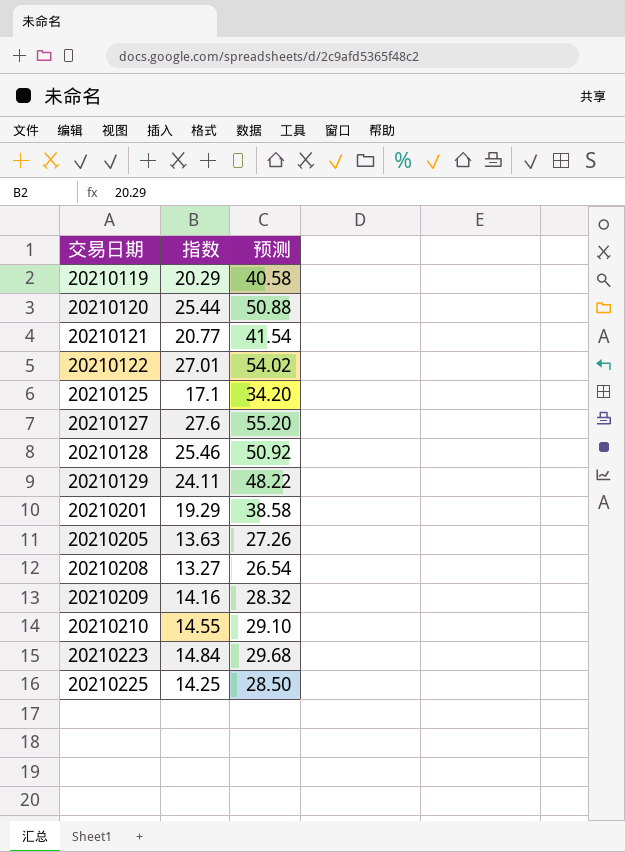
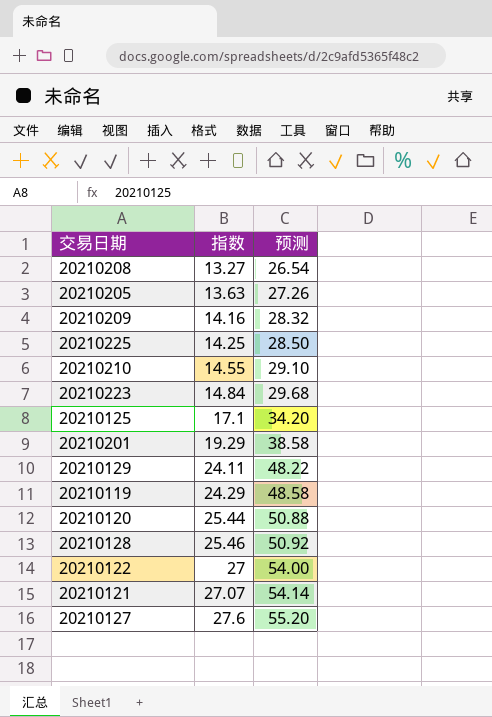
row order: 交易日期 ascending -> 指数 ascending
20210119 | 指数: 20.29 -> 24.29
20210119 | 预测: 40.58 -> 48.58
20210122 | 指数: 27.01 -> 27
20210122 | 预测: 54.02 -> 54.00
20210121 | 指数: 20.77 -> 27.07
20210121 | 预测: 41.54 -> 54.14

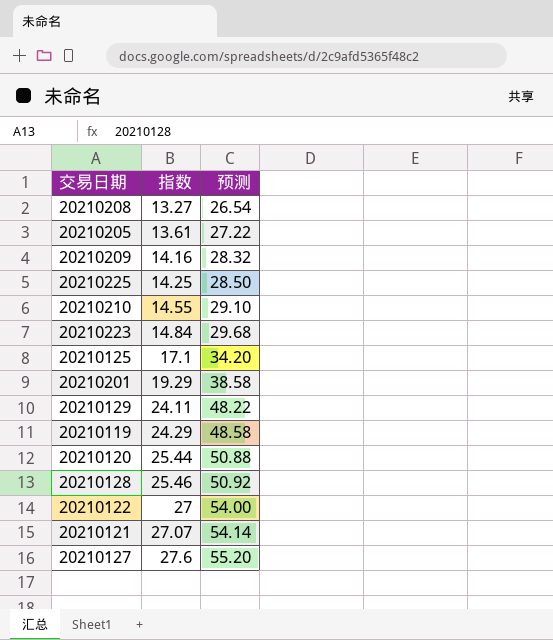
20210205 | 指数: 13.63 -> 13.61
20210205 | 预测: 27.26 -> 27.22

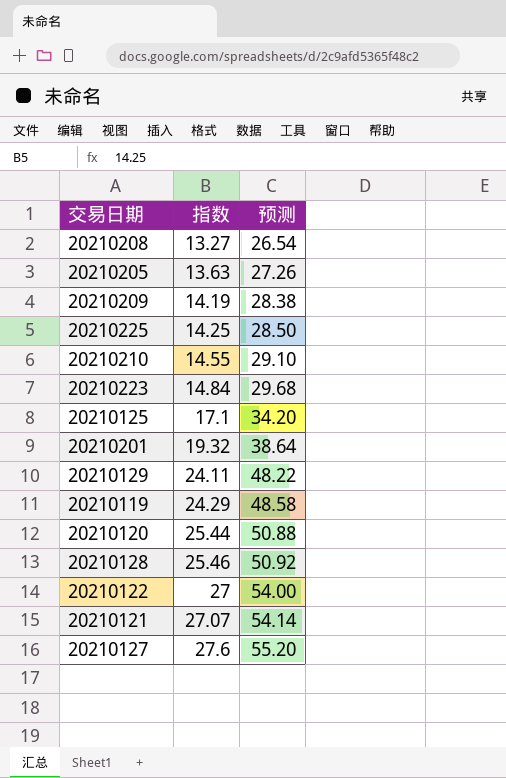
20210205 | 指数: 13.61 -> 13.63
20210205 | 预测: 27.22 -> 27.26
20210209 | 指数: 14.16 -> 14.19
20210209 | 预测: 28.32 -> 28.38
20210201 | 指数: 19.29 -> 19.32
20210201 | 预测: 38.58 -> 38.64

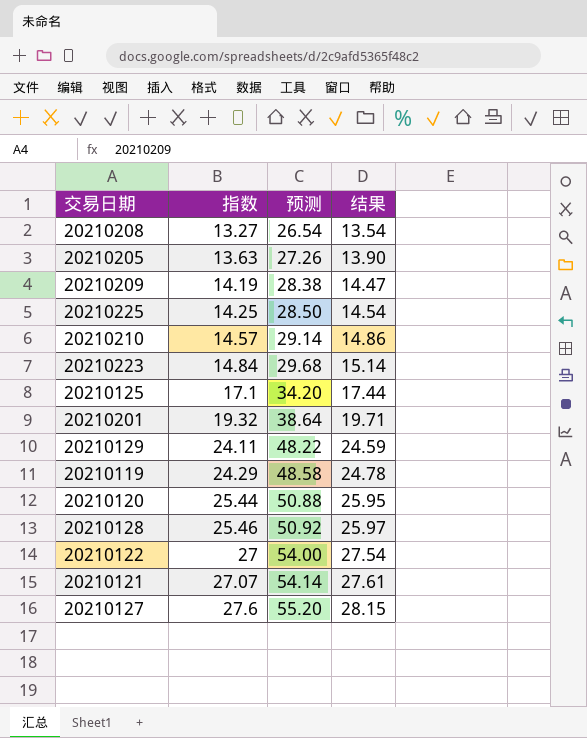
column 结果 | formula: none -> [指数] * 1.02
20210210 | 指数: 14.55 -> 14.57
20210210 | 预测: 29.10 -> 29.14

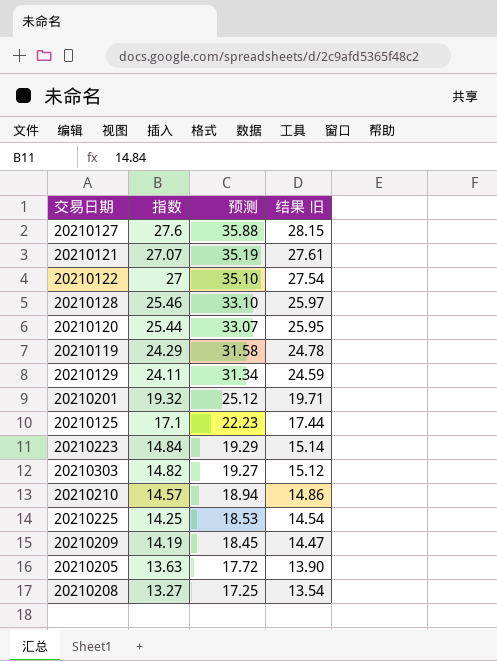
row order: 指数 ascending -> 指数 descending
column 预测 | formula: [指数] * 2 -> [指数] * 1.3
column name: 结果 -> 结果 旧
row 20210303: none -> 14.82 | 19.27 | 15.12

